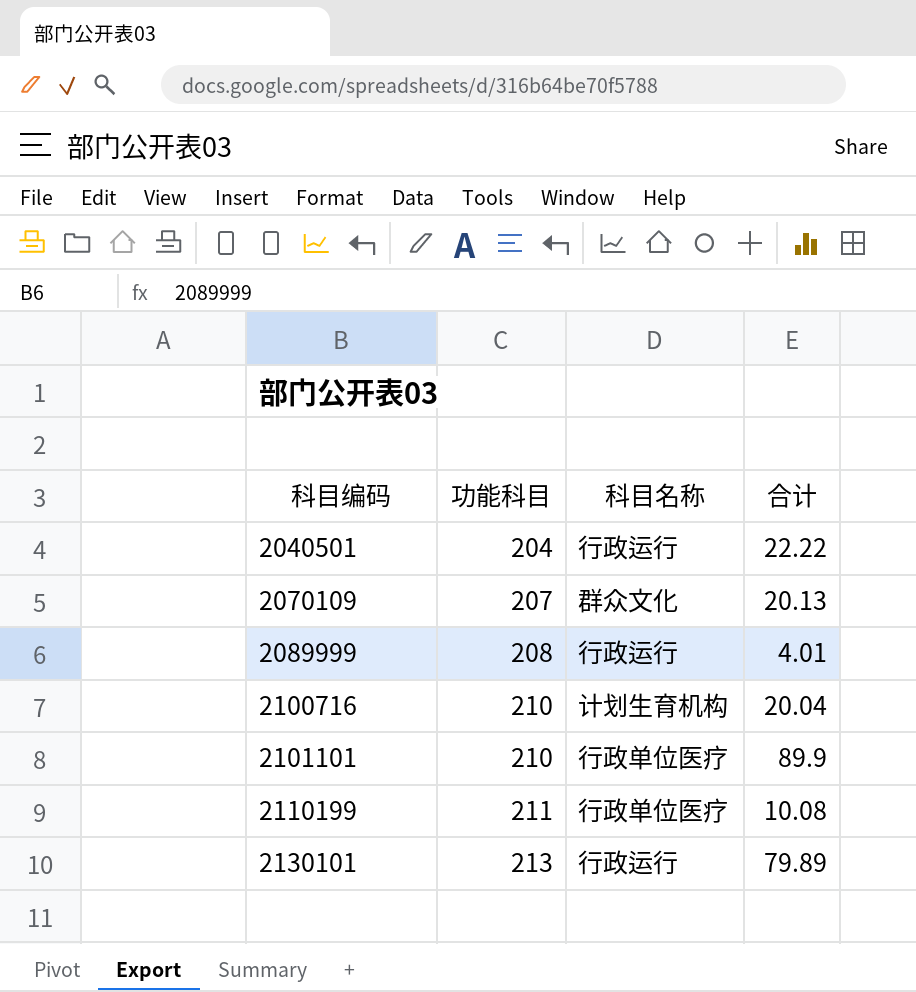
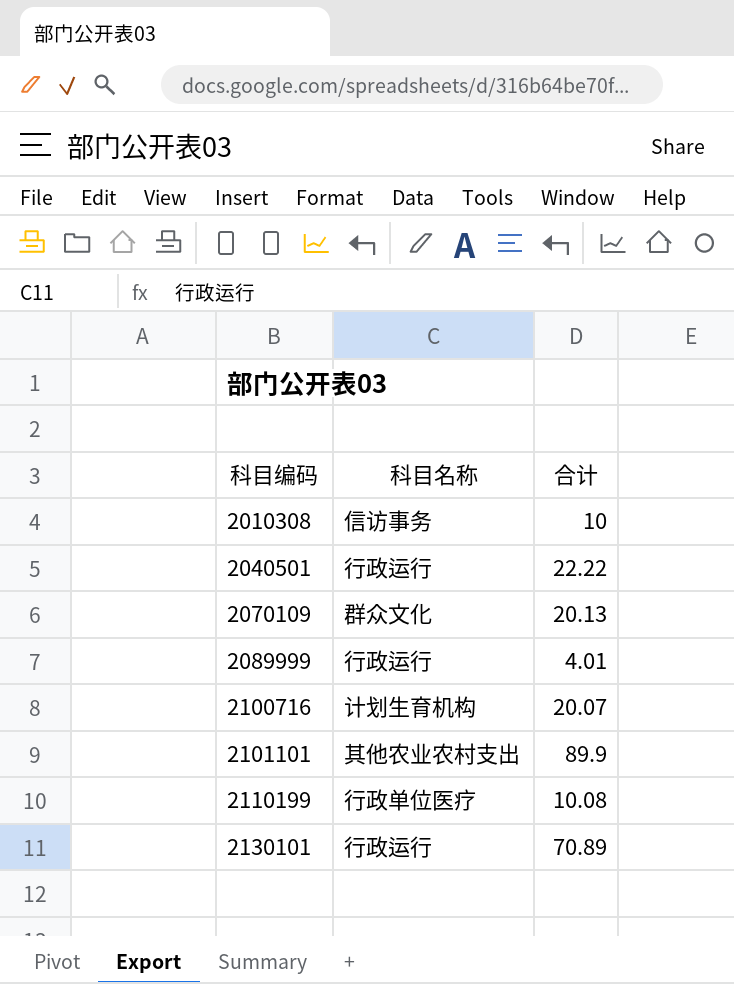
column 功能科目 | position: 2 -> none
row 2010308: none -> 信访事务 | 10
2100716 | 合计: 20.04 -> 20.07
2101101 | 科目名称: 行政单位医疗 -> 其他农业农村支出
2130101 | 合计: 79.89 -> 70.89

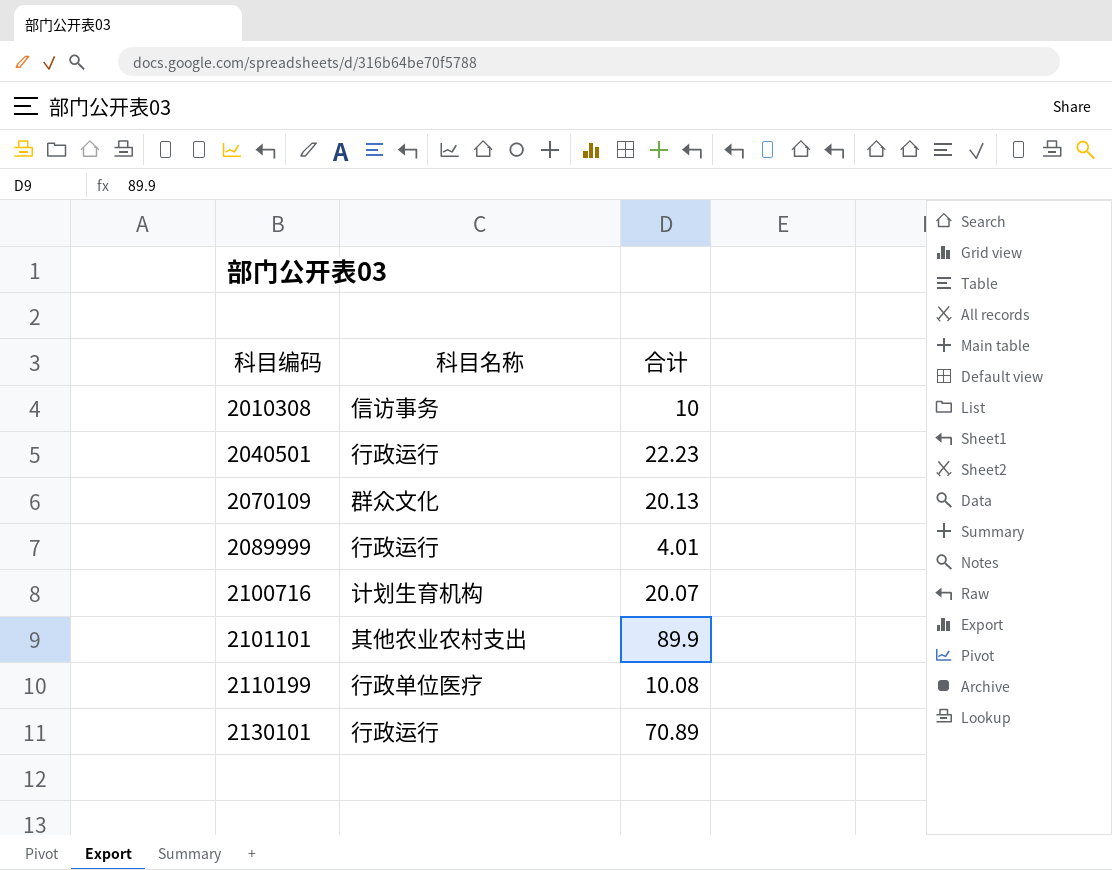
2040501 | 合计: 22.22 -> 22.23

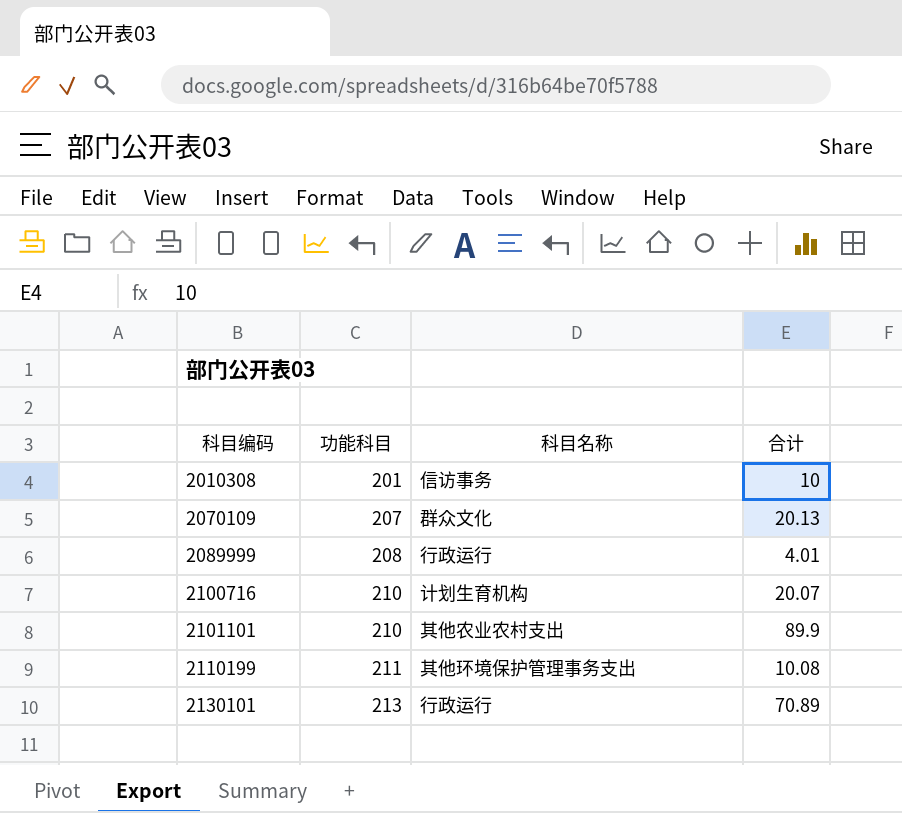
column 功能科目 | position: none -> 2
row 2040501: 行政运行 | 22.23 -> none
2110199 | 科目名称: 行政单位医疗 -> 其他环境保护管理事务支出

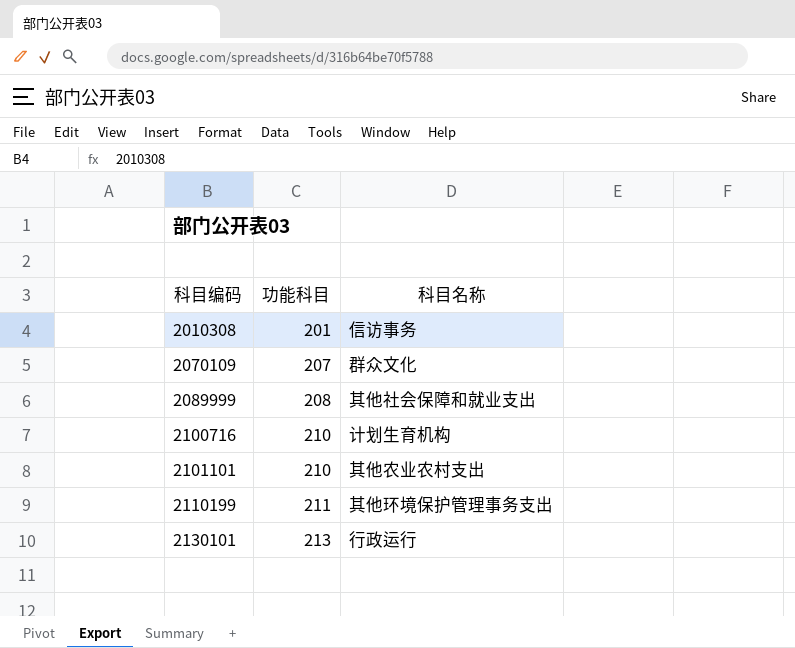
column 合计 | position: 4 -> none
2089999 | 科目名称: 行政运行 -> 其他社会保障和就业支出

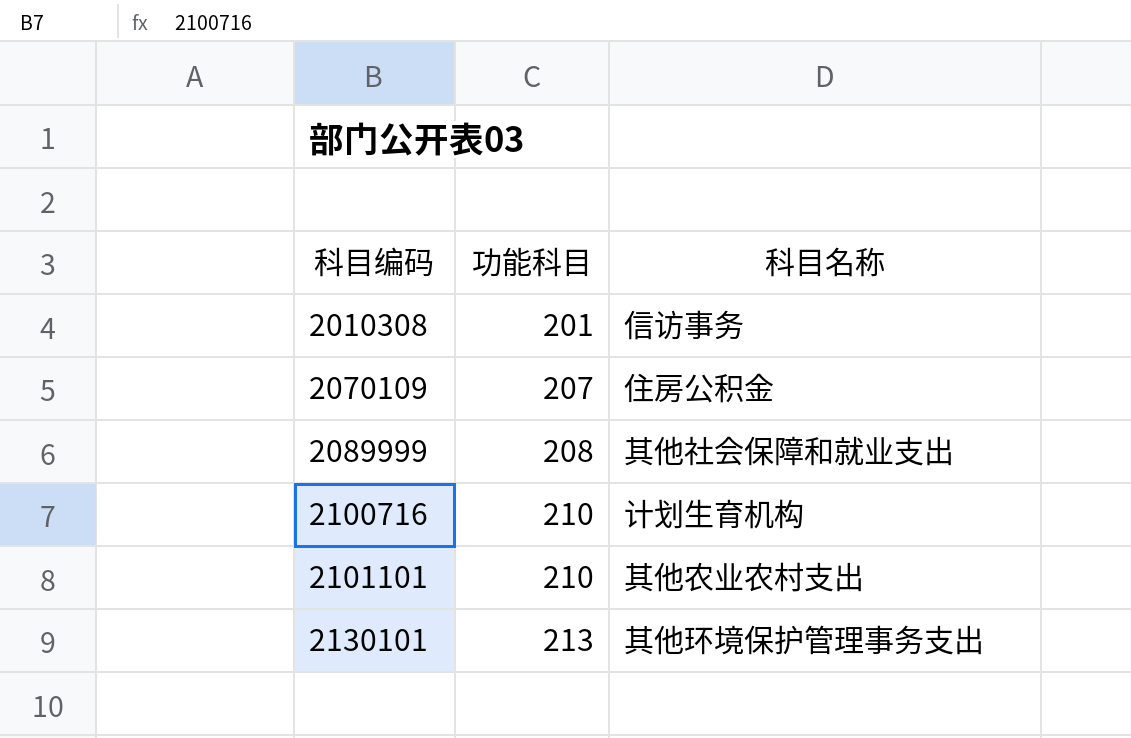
row 2110199: 211 | 其他环境保护管理事务支出 -> none
2070109 | 科目名称: 群众文化 -> 住房公积金
2130101 | 科目名称: 行政运行 -> 其他环境保护管理事务支出

